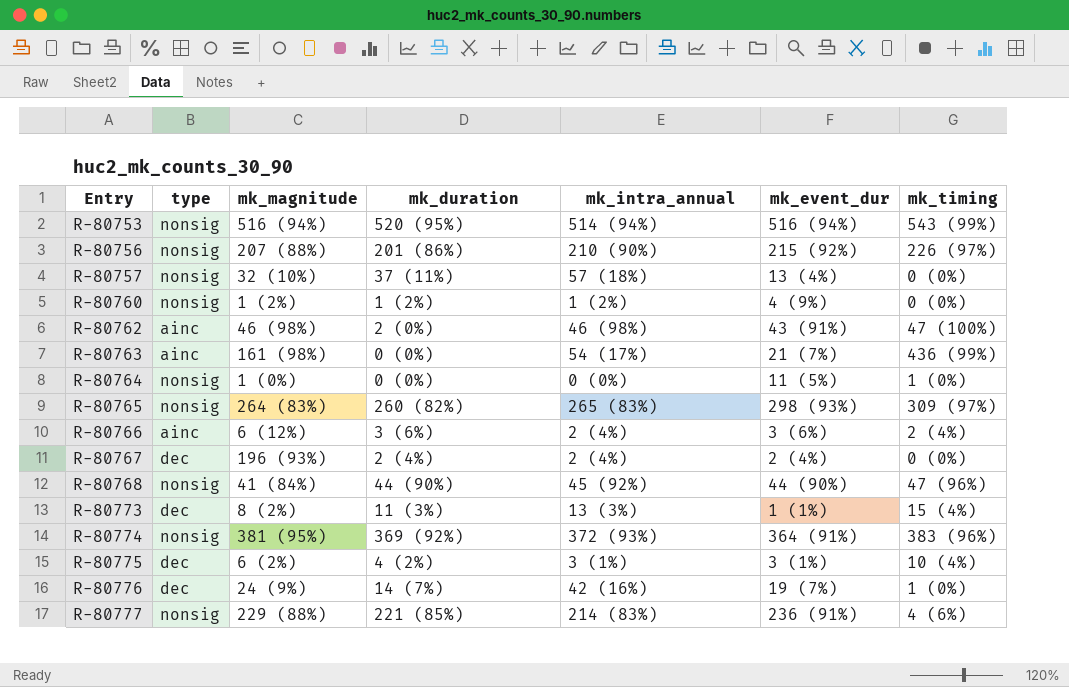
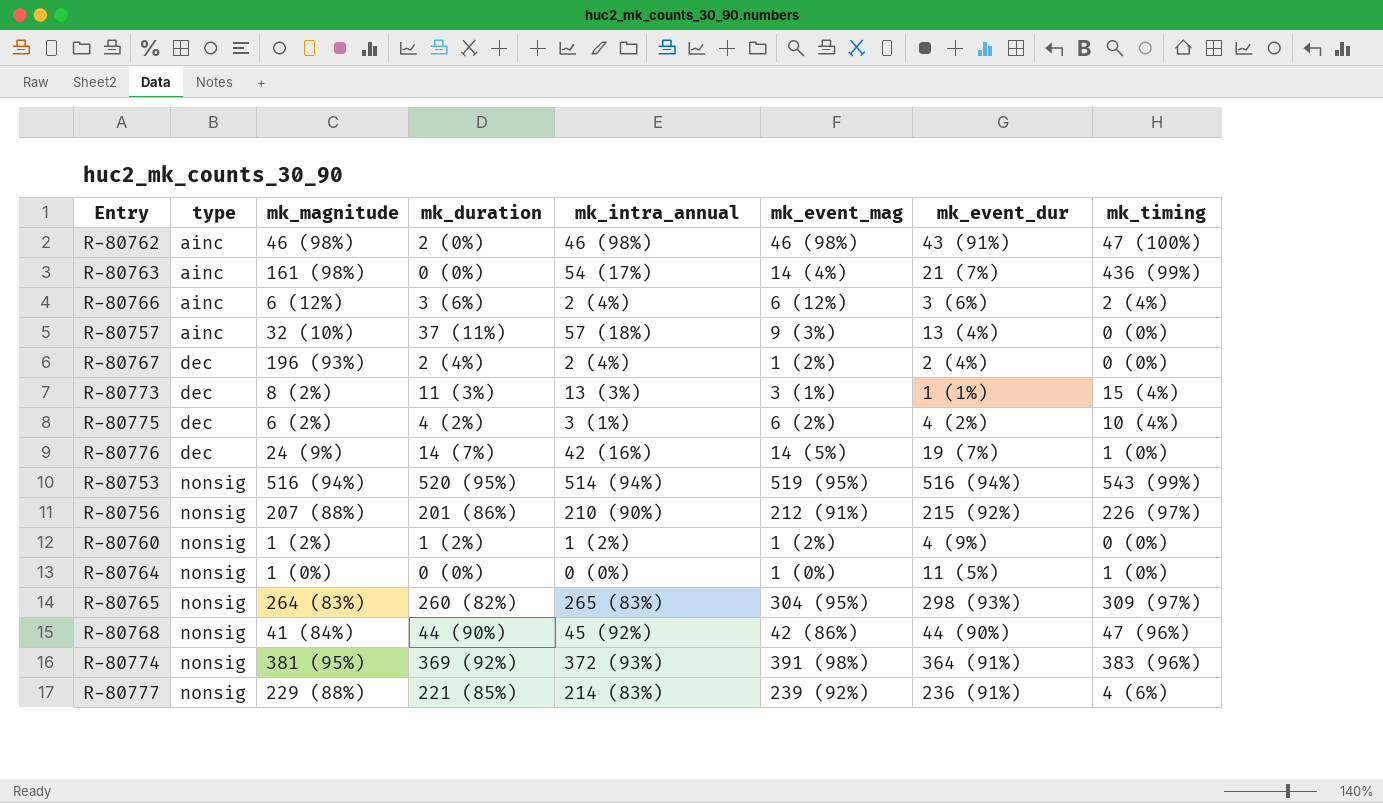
row order: Entry ascending -> type ascending
column mk_event_mag | position: none -> 6
R-80757 | type: nonsig -> ainc
R-80775 | mk_event_dur: 3 (1%) -> 4 (2%)

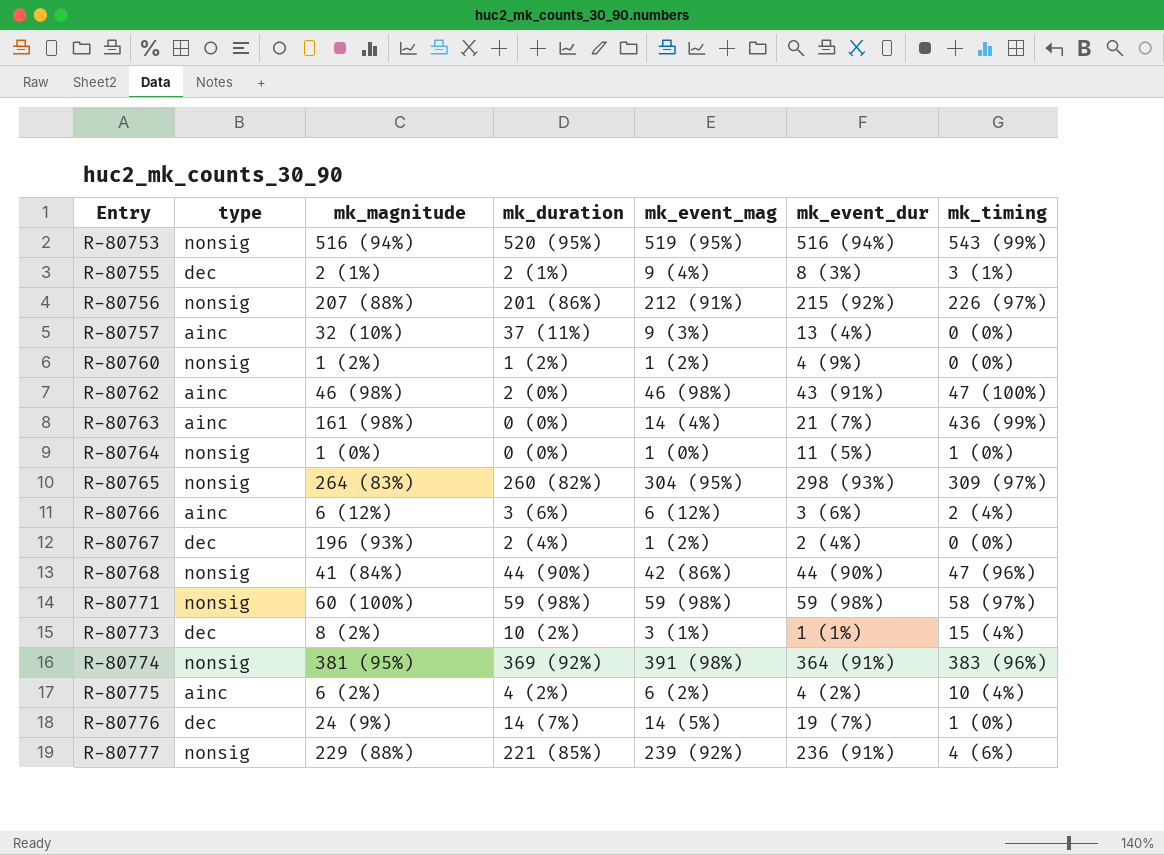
row order: type ascending -> Entry ascending
column mk_intra_annual | position: 5 -> none
row R-80755: none -> dec | 2 (1%) | 2 (1%) | 9 (4%) | 8 (3%) | 3 (1%)
row R-80771: none -> nonsig | 60 (100%) | 59 (98%) | 59 (98%) | 59 (98%) | 58 (97%)
R-80773 | mk_duration: 11 (3%) -> 10 (2%)
R-80775 | type: dec -> ainc

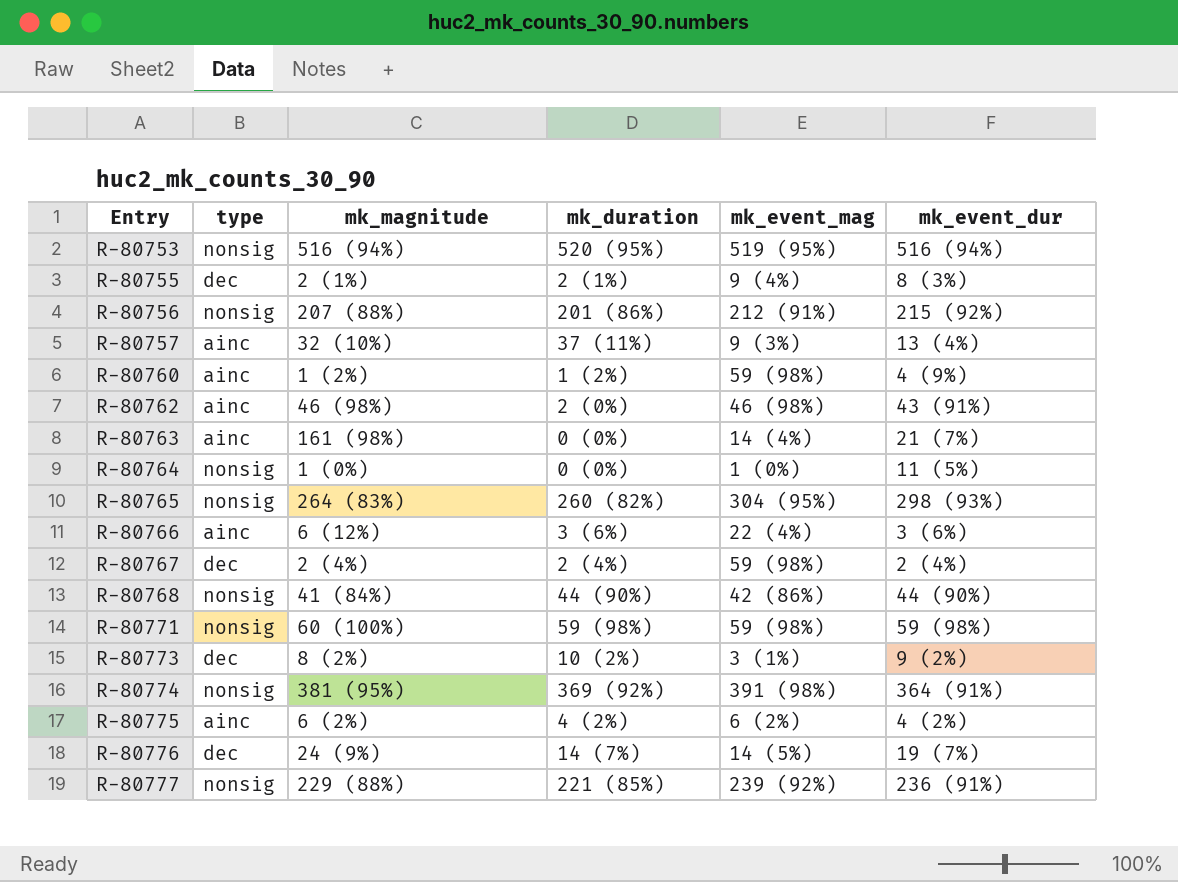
column mk_timing | position: 7 -> none
R-80760 | type: nonsig -> ainc
R-80760 | mk_event_mag: 1 (2%) -> 59 (98%)
R-80766 | mk_event_mag: 6 (12%) -> 22 (4%)
R-80767 | mk_magnitude: 196 (93%) -> 2 (4%)
R-80767 | mk_event_mag: 1 (2%) -> 59 (98%)
R-80773 | mk_event_dur: 1 (1%) -> 9 (2%)

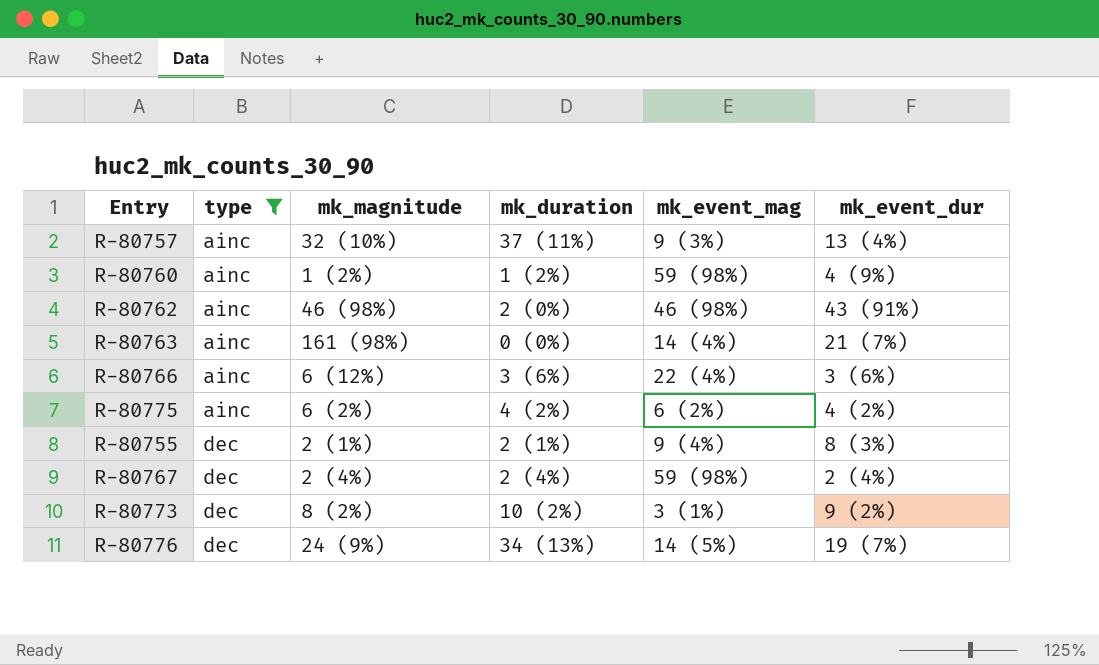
filter: none -> type != nonsig
row order: Entry ascending -> type ascending
R-80776 | mk_duration: 14 (7%) -> 34 (13%)

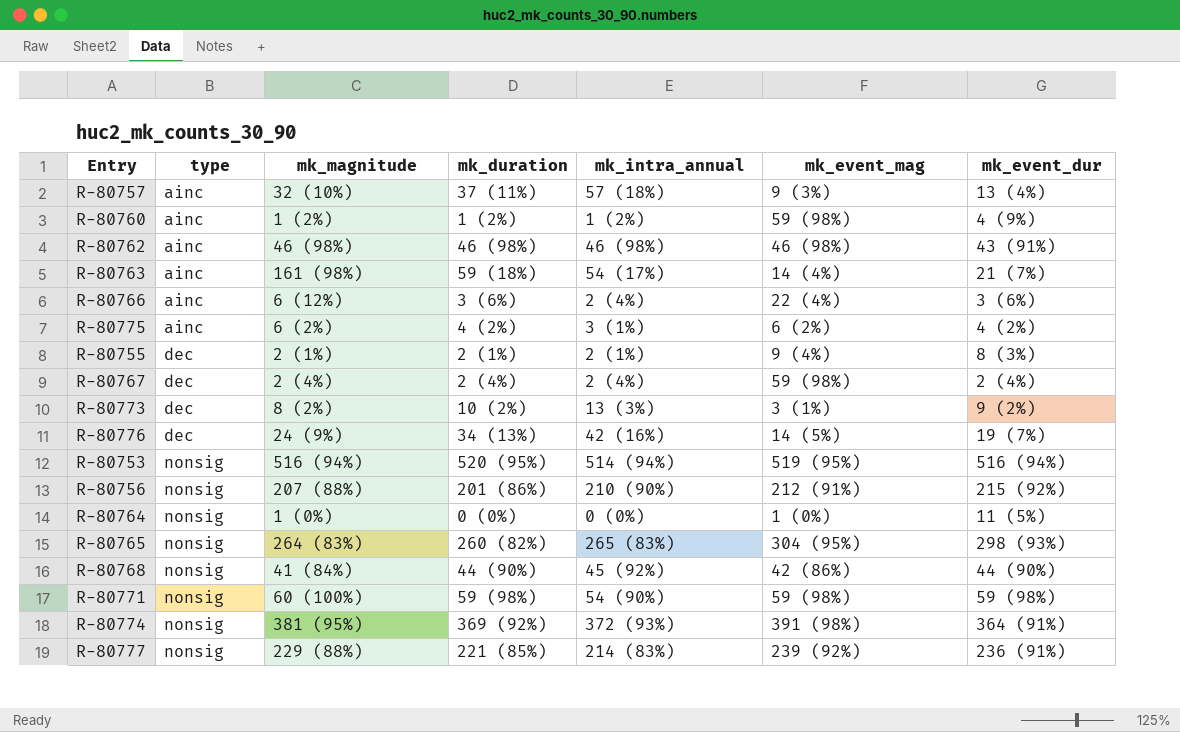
filter: type != nonsig -> none
column mk_intra_annual | position: none -> 5
R-80762 | mk_duration: 2 (0%) -> 46 (98%)
R-80763 | mk_duration: 0 (0%) -> 59 (18%)

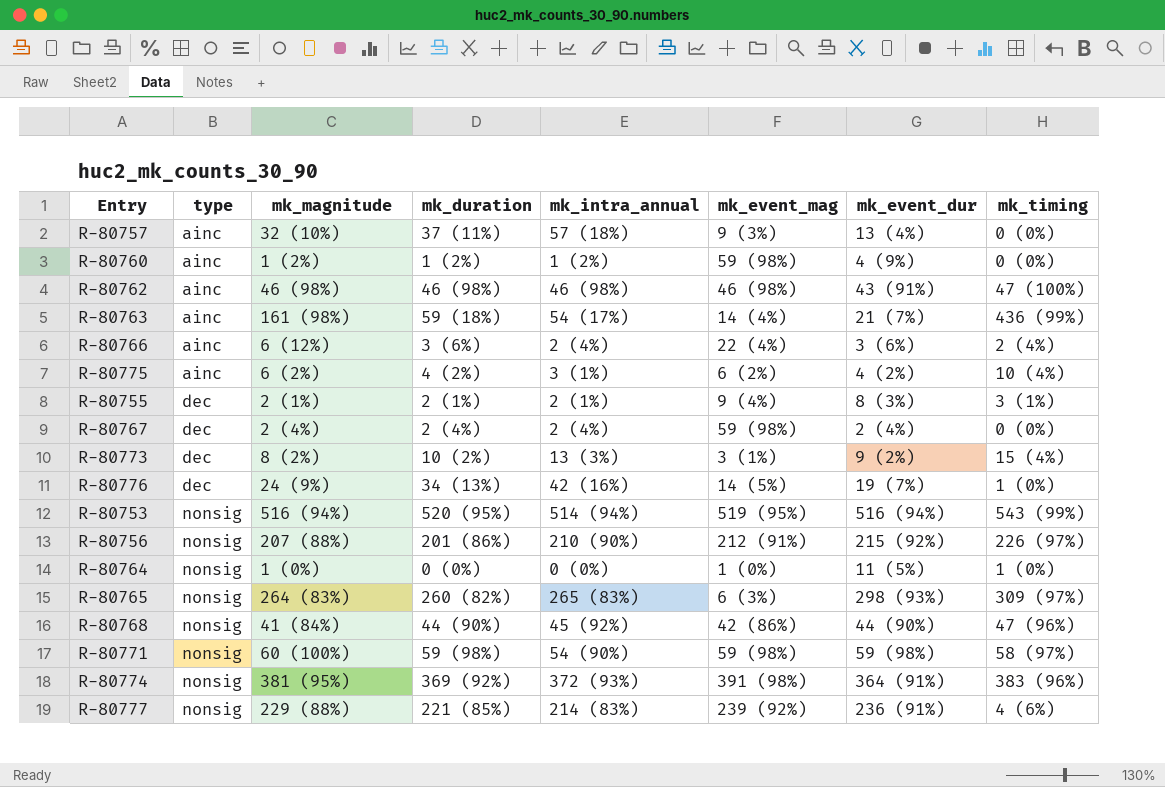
column mk_timing | position: none -> 8
R-80765 | mk_event_mag: 304 (95%) -> 6 (3%)

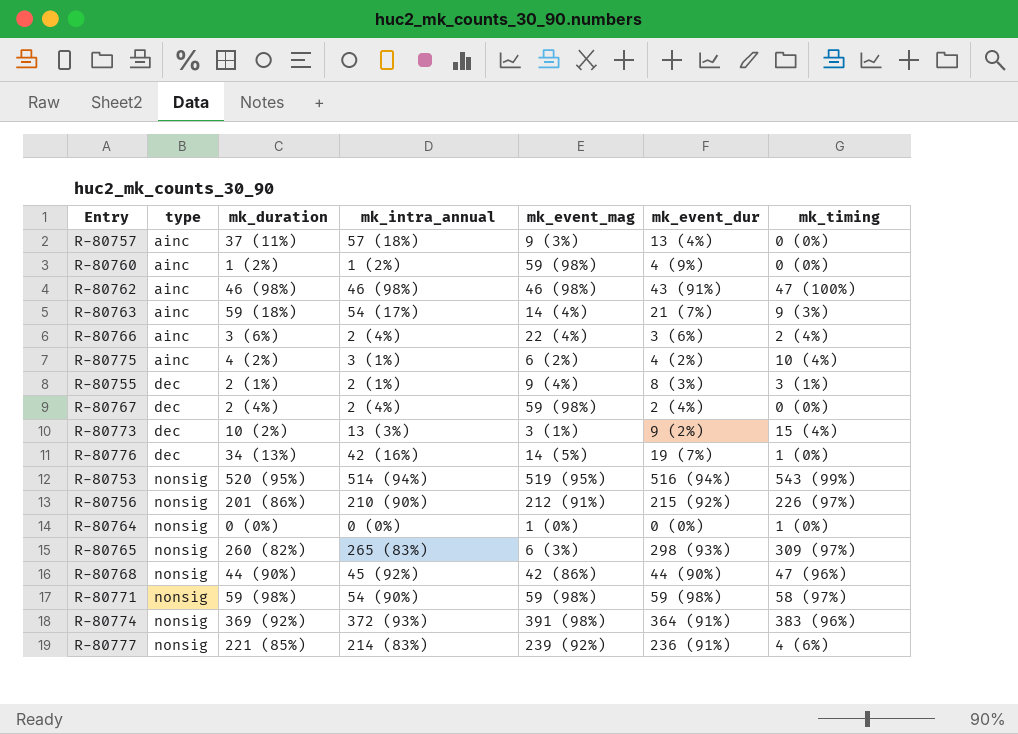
column mk_magnitude | position: 3 -> none
R-80763 | mk_timing: 436 (99%) -> 9 (3%)
R-80764 | mk_event_dur: 11 (5%) -> 0 (0%)

